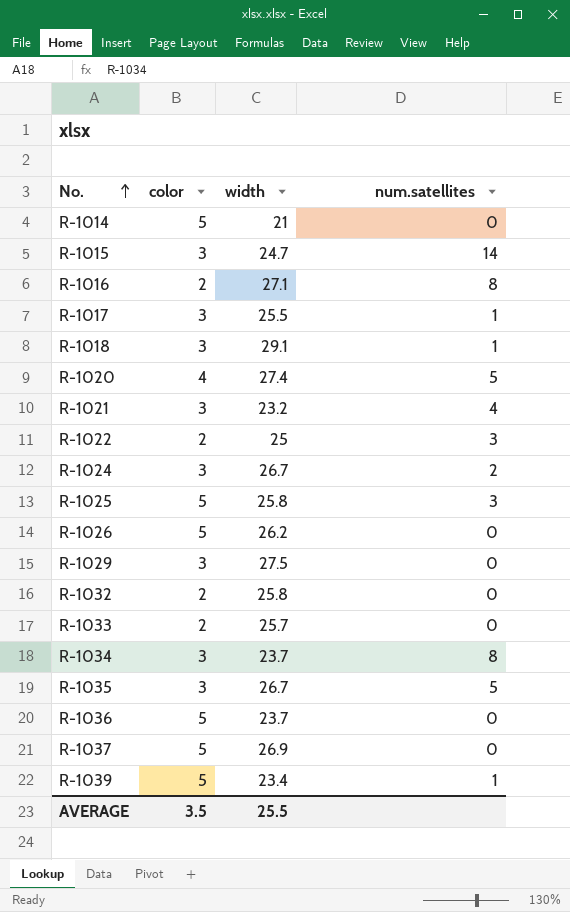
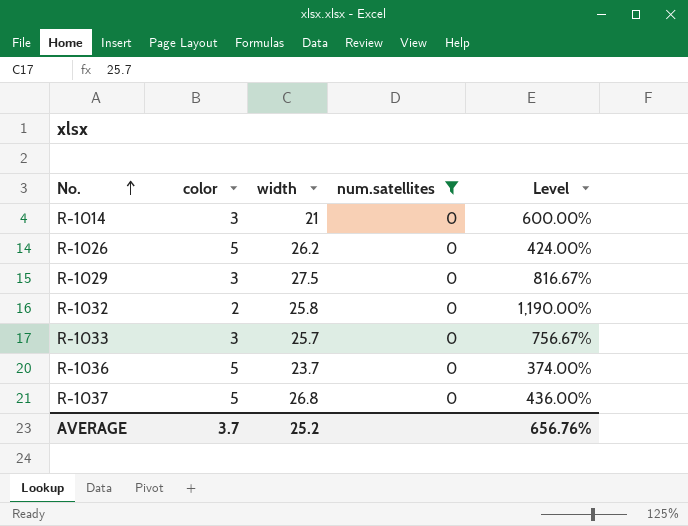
filter: none -> num.satellites = 0
column Level | formula: none -> ([width] - [color]) / [color]
R-1014 | color: 5 -> 3
R-1033 | color: 2 -> 3
R-1037 | width: 26.9 -> 26.8
AVERAGE | color: 3.5 -> 3.7
AVERAGE | width: 25.5 -> 25.2

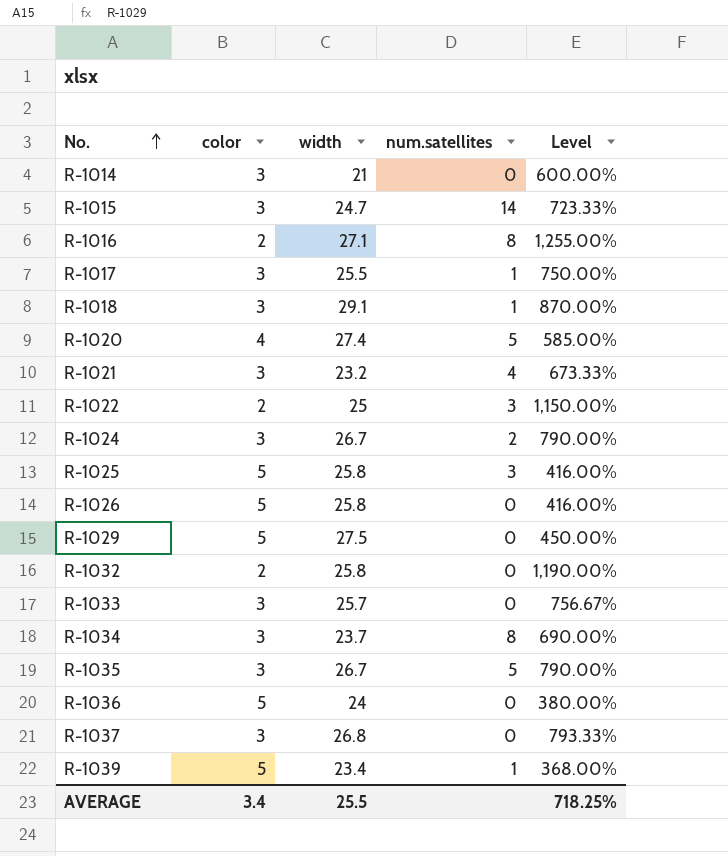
filter: num.satellites = 0 -> none
R-1026 | width: 26.2 -> 25.8
R-1026 | Level: 424.00% -> 416.00%
R-1029 | color: 3 -> 5
R-1029 | Level: 816.67% -> 450.00%
R-1036 | width: 23.7 -> 24
R-1036 | Level: 374.00% -> 380.00%
R-1037 | color: 5 -> 3
R-1037 | Level: 436.00% -> 793.33%
AVERAGE | color: 3.7 -> 3.4
AVERAGE | width: 25.2 -> 25.5
AVERAGE | Level: 656.76% -> 718.25%

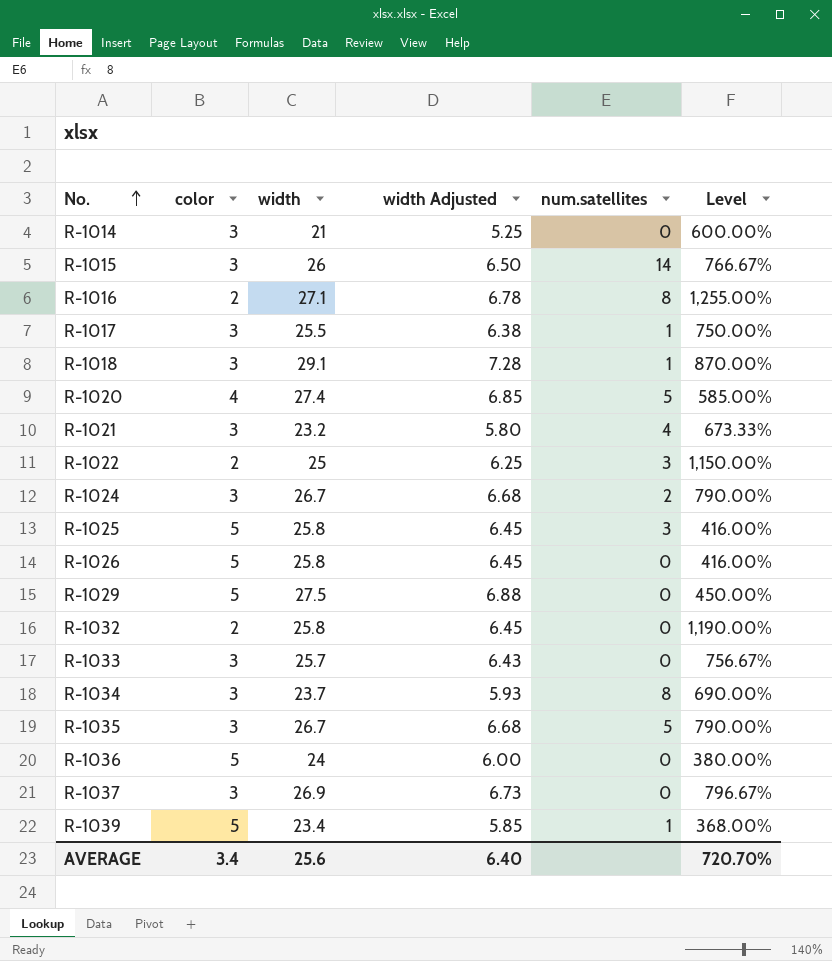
column width Adjusted | formula: none -> [width] * 0.25
R-1015 | width: 24.7 -> 26
R-1015 | Level: 723.33% -> 766.67%
R-1037 | width: 26.8 -> 26.9
R-1037 | Level: 793.33% -> 796.67%
AVERAGE | width: 25.5 -> 25.6
AVERAGE | Level: 718.25% -> 720.70%

